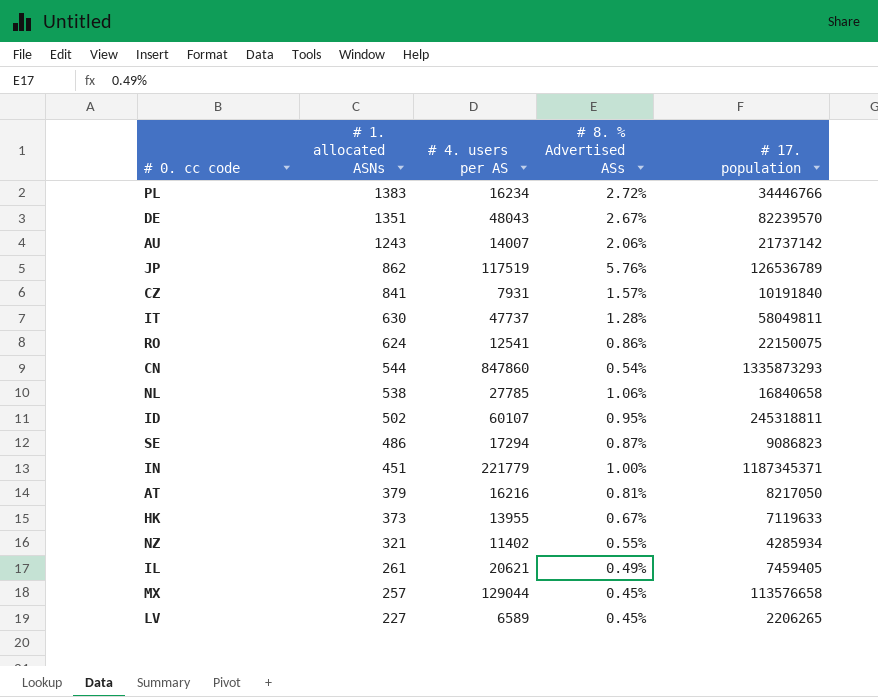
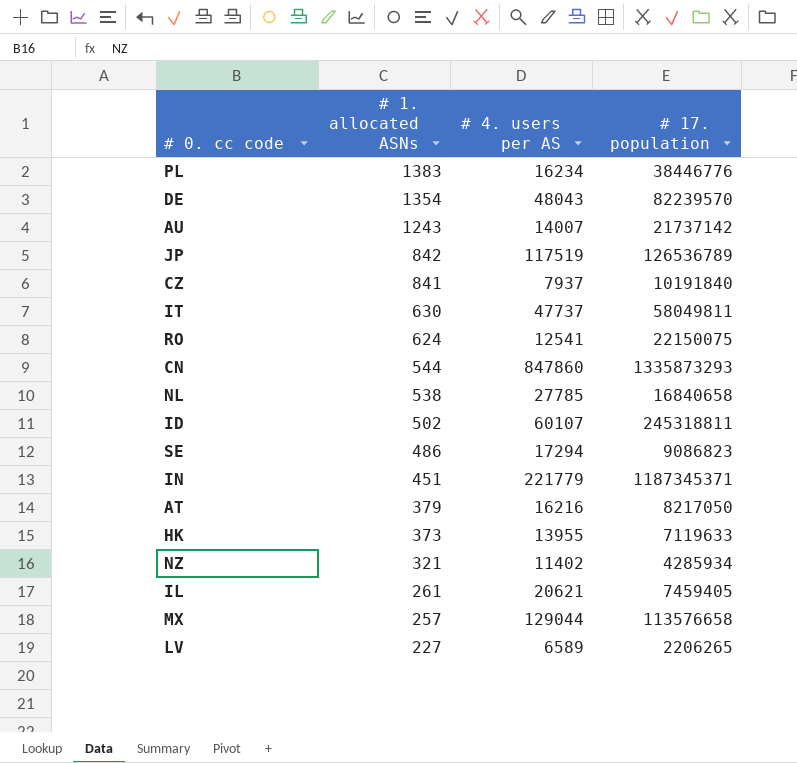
column # 8. % Advertised ASs | position: 4 -> none
PL | # 17. population: 34446766 -> 38446776
DE | # 1. allocated ASNs: 1351 -> 1354
JP | # 1. allocated ASNs: 862 -> 842
CZ | # 4. users per AS: 7931 -> 7937

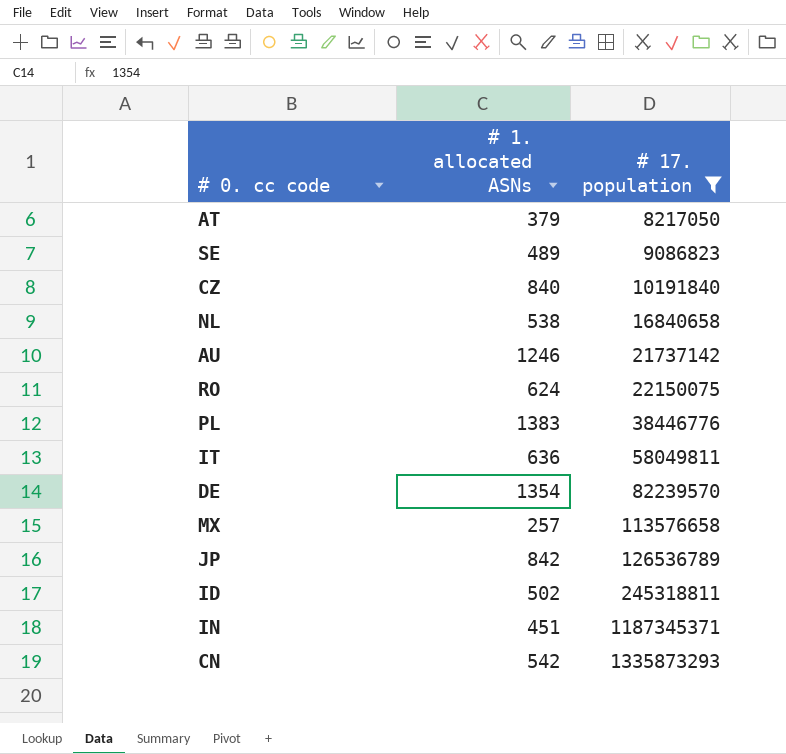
filter: none -> # 17. population >= 8217050
row order: # 1. allocated ASNs descending -> # 17. population ascending
column # 4. users per AS | position: 3 -> none
SE | # 1. allocated ASNs: 486 -> 489
CZ | # 1. allocated ASNs: 841 -> 840
AU | # 1. allocated ASNs: 1243 -> 1246
IT | # 1. allocated ASNs: 630 -> 636
CN | # 1. allocated ASNs: 544 -> 542

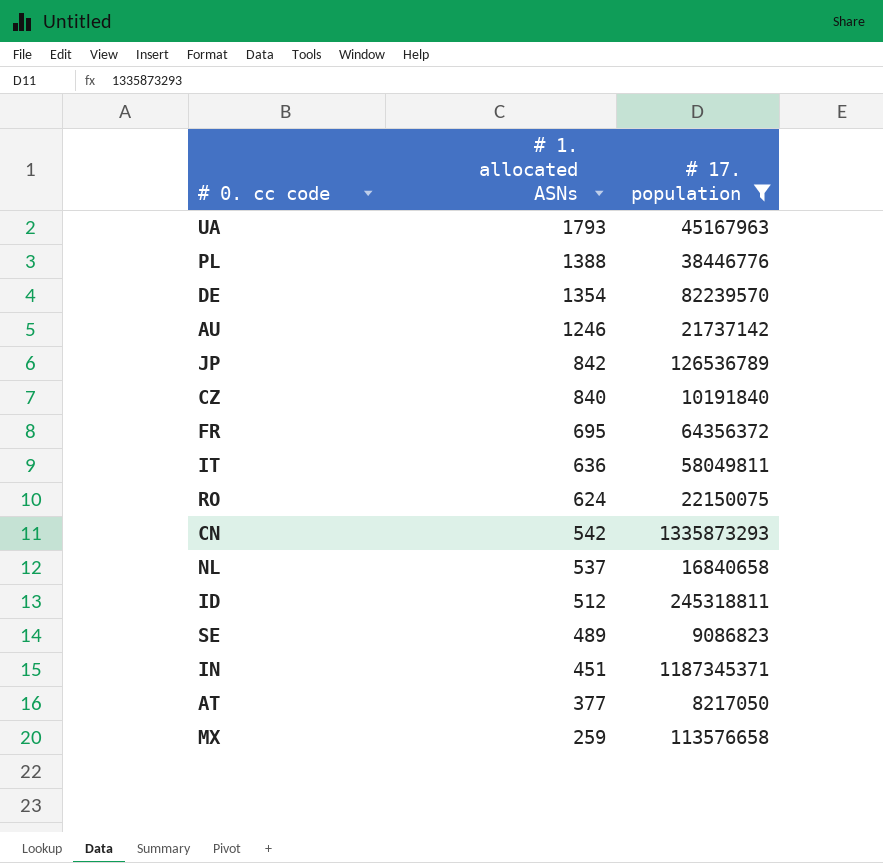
row order: # 17. population ascending -> # 1. allocated ASNs descending
row UA: none -> 1793 | 45167963
PL | # 1. allocated ASNs: 1383 -> 1388
row FR: none -> 695 | 64356372
NL | # 1. allocated ASNs: 538 -> 537
ID | # 1. allocated ASNs: 502 -> 512
AT | # 1. allocated ASNs: 379 -> 377
MX | # 1. allocated ASNs: 257 -> 259

